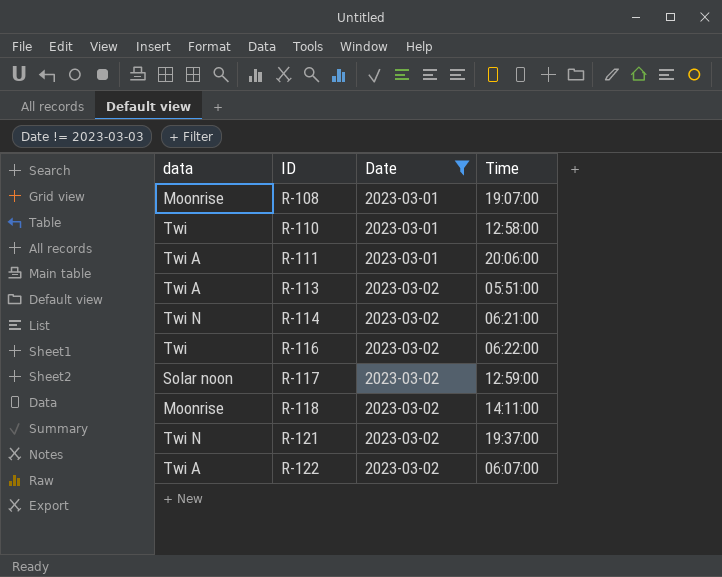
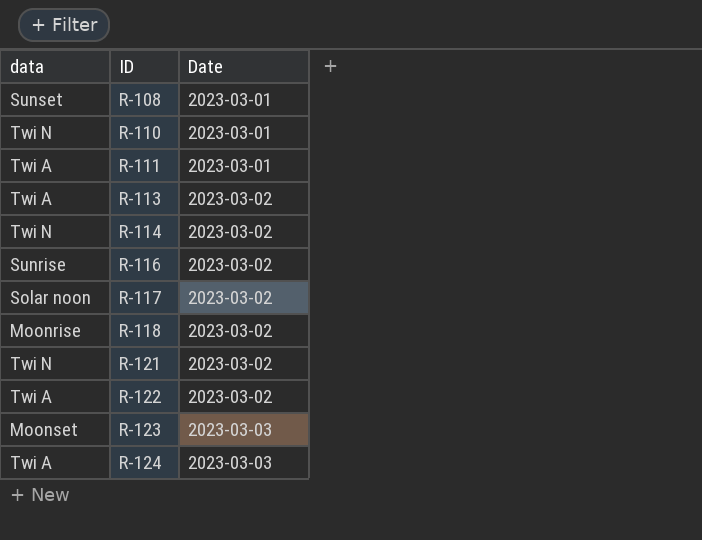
filter: Date != 2023-03-03 -> none
column Time | position: 4 -> none
R-108 | data: Moonrise -> Sunset
R-110 | data: Twi -> Twi N
R-116 | data: Twi -> Sunrise

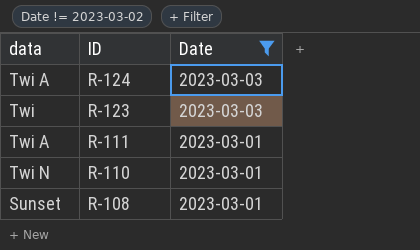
filter: none -> Date != 2023-03-02
row order: ID ascending -> ID descending
R-123 | data: Moonset -> Twi

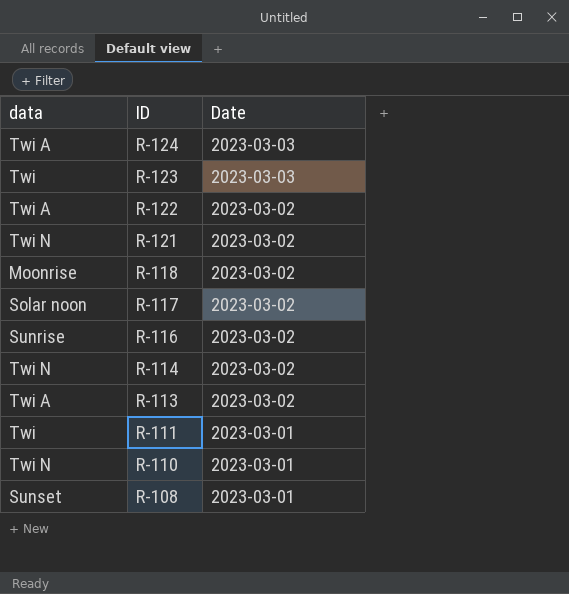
filter: Date != 2023-03-02 -> none
R-111 | data: Twi A -> Twi

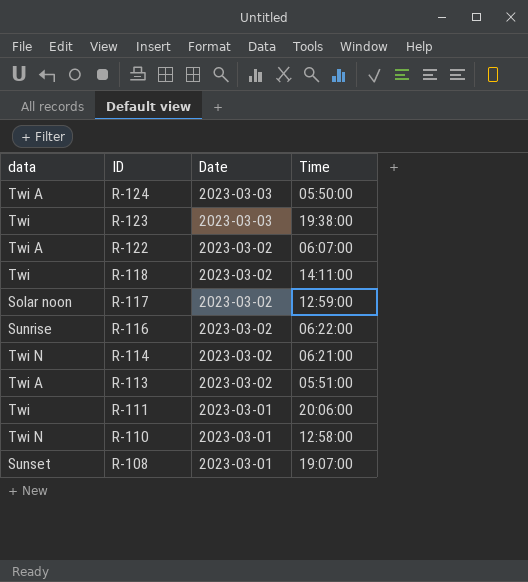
column Time | position: none -> 4
row R-121: Twi N | 2023-03-02 -> none
R-118 | data: Moonrise -> Twi

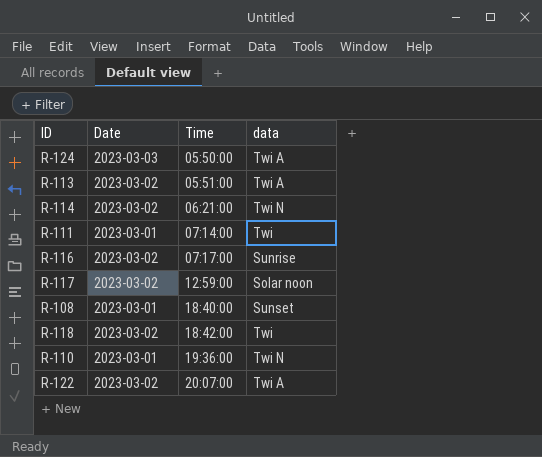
row order: ID descending -> Time ascending
column data | position: 1 -> 4
row R-123: Twi | 2023-03-03 | 19:38:00 -> none
R-111 | Time: 20:06:00 -> 07:14:00
R-116 | Time: 06:22:00 -> 07:17:00
R-108 | Time: 19:07:00 -> 18:40:00
R-118 | Time: 14:11:00 -> 18:42:00
R-110 | Time: 12:58:00 -> 19:36:00
R-122 | Time: 06:07:00 -> 20:07:00

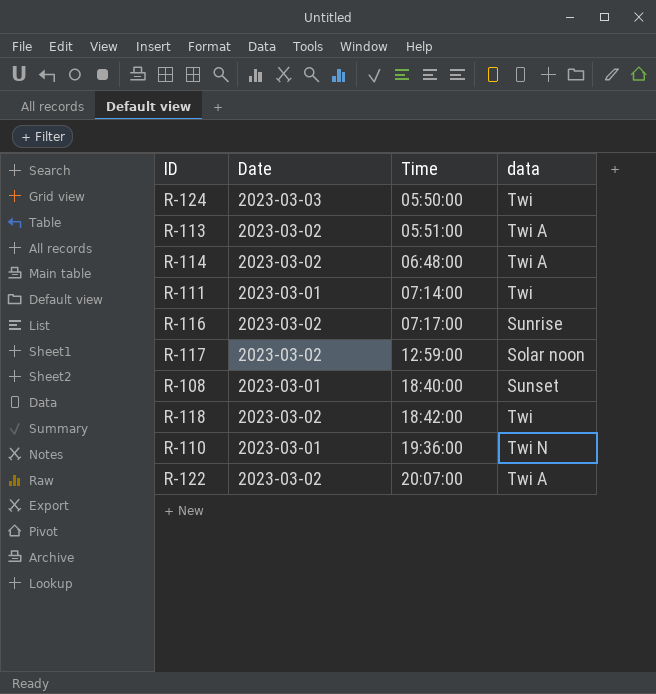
R-124 | data: Twi A -> Twi
R-114 | Time: 06:21:00 -> 06:48:00
R-114 | data: Twi N -> Twi A

